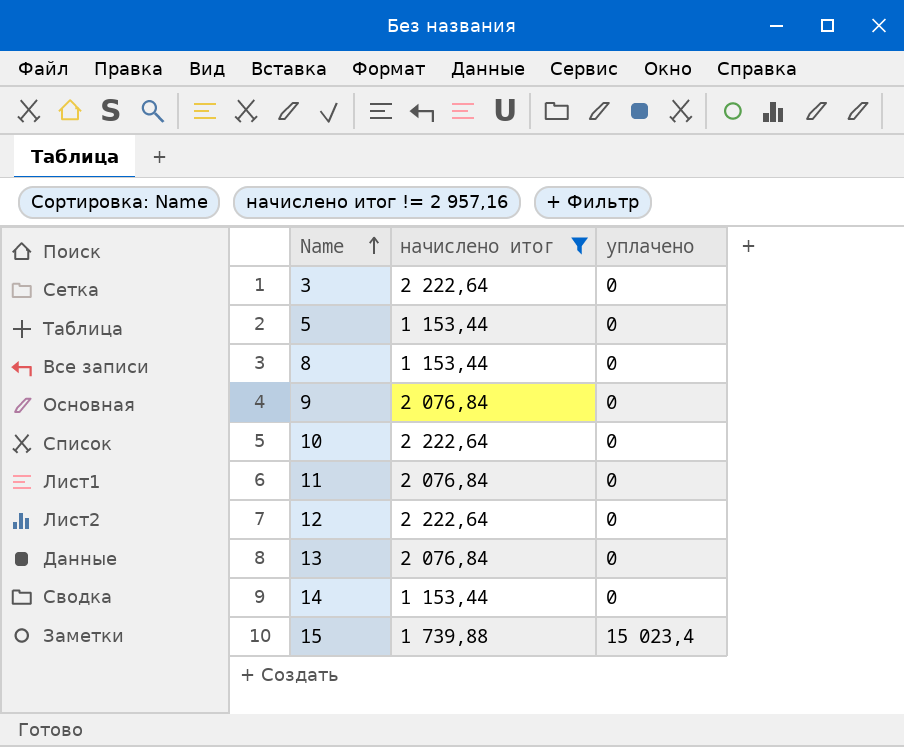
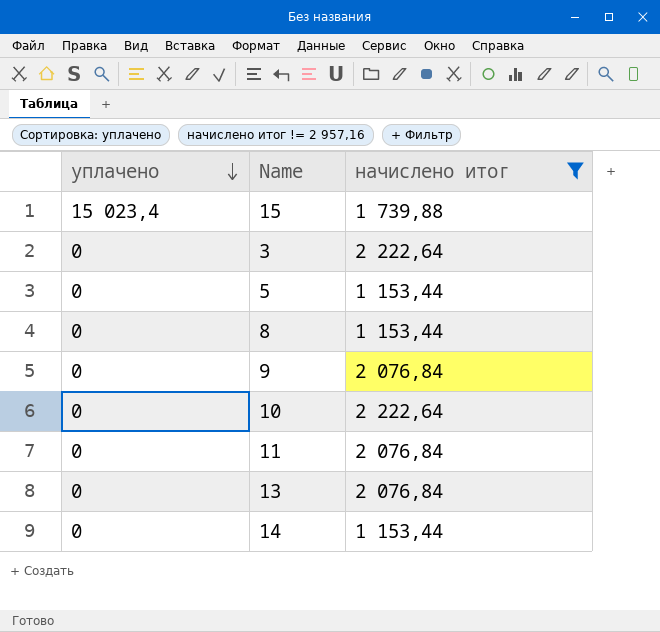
row order: Name ascending -> уплачено descending
column уплачено | position: 3 -> 1
row 12: 2 222,64 | 0 -> none

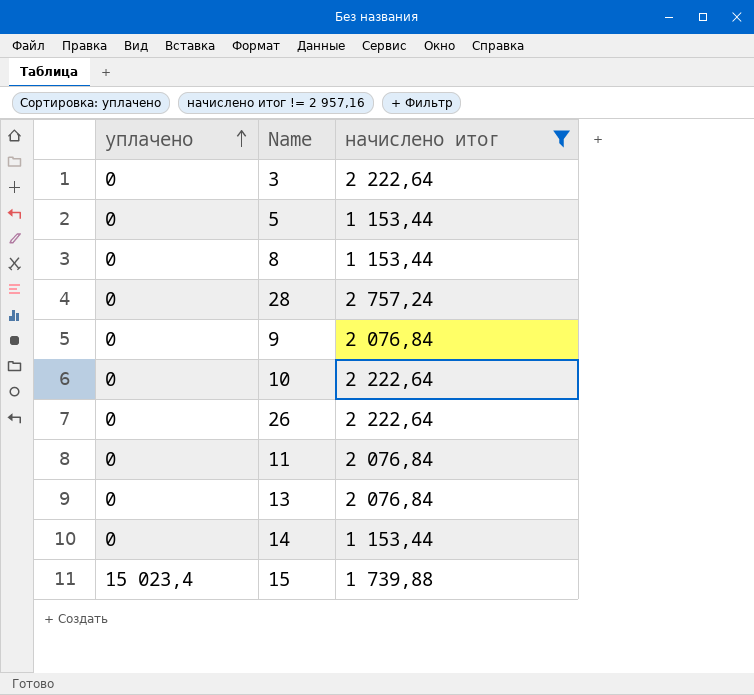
row order: уплачено descending -> уплачено ascending
row 28: none -> 0 | 2 757,24
row 26: none -> 0 | 2 222,64

